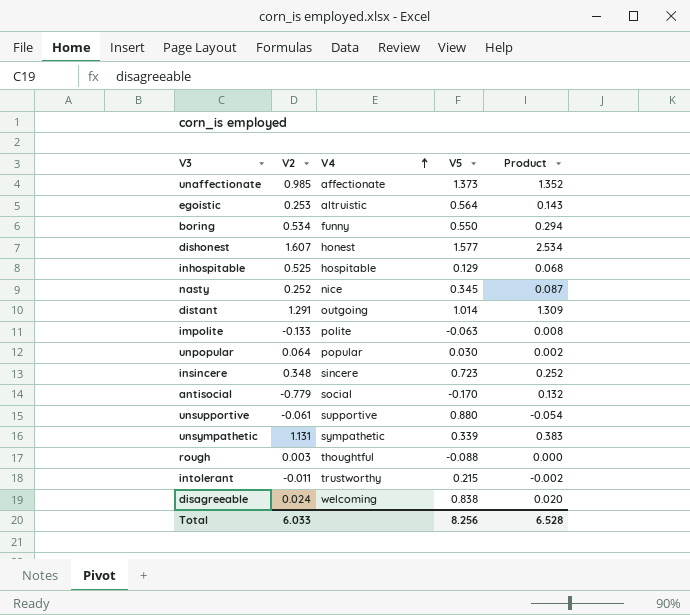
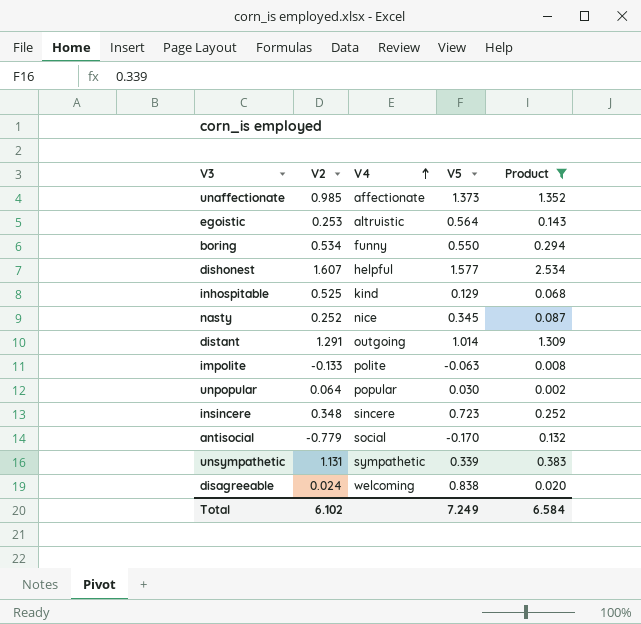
filter: none -> Product >= 0.002
dishonest | V4: honest -> helpful
inhospitable | V4: hospitable -> kind
Total | V2: 6.033 -> 6.102
Total | V5: 8.256 -> 7.249
Total | Product: 6.528 -> 6.584

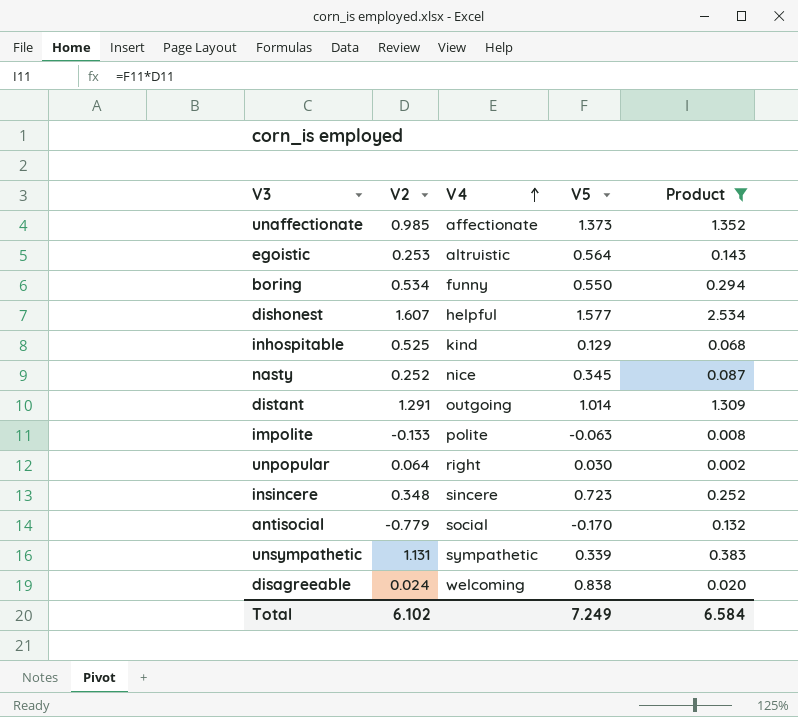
unpopular | V4: popular -> right

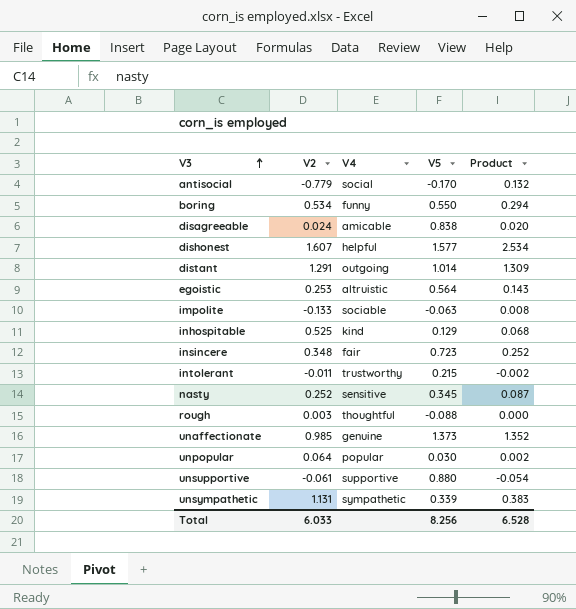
filter: Product >= 0.002 -> none
row order: V4 ascending -> V3 ascending
disagreeable | V4: welcoming -> amicable
impolite | V4: polite -> sociable
insincere | V4: sincere -> fair
nasty | V4: nice -> sensitive
unaffectionate | V4: affectionate -> genuine
unpopular | V4: right -> popular
Total | V2: 6.102 -> 6.033
Total | V5: 7.249 -> 8.256
Total | Product: 6.584 -> 6.528

